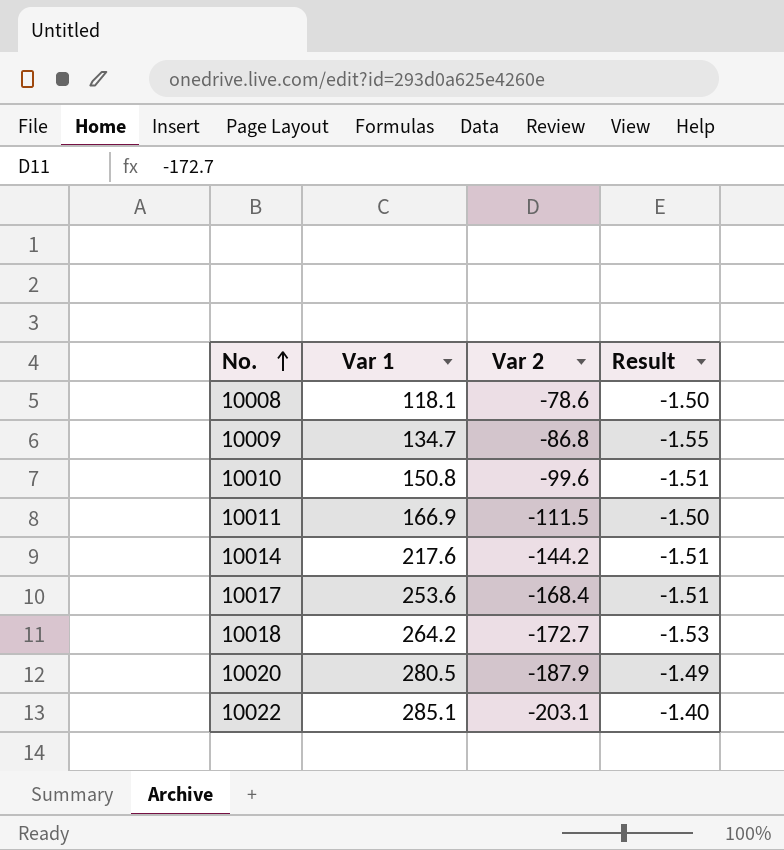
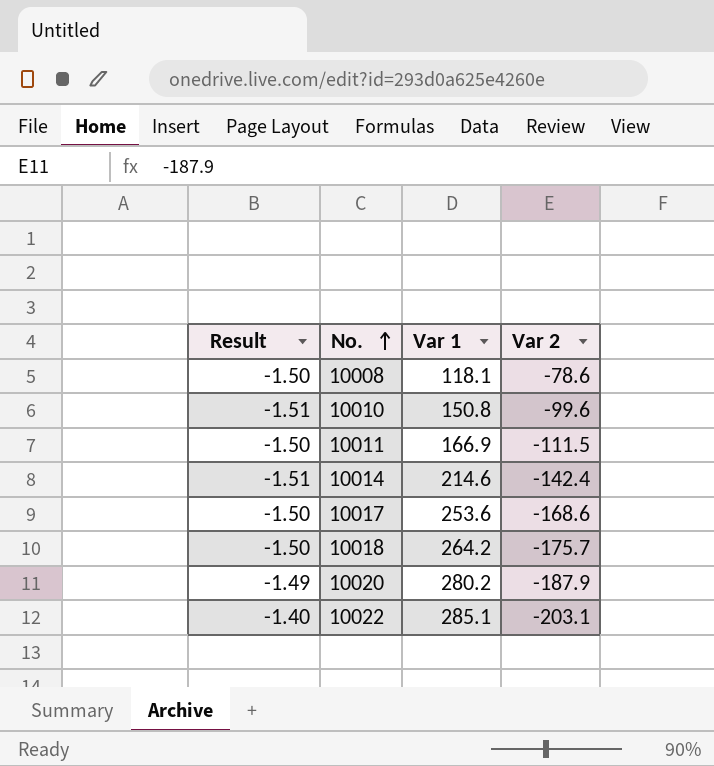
column Result | position: 4 -> 1
row 10009: 134.7 | -86.8 | -1.55 -> none
10014 | Var 1: 217.6 -> 214.6
10014 | Var 2: -144.2 -> -142.4
10017 | Result: -1.51 -> -1.50
10017 | Var 2: -168.4 -> -168.6
10018 | Result: -1.53 -> -1.50
10018 | Var 2: -172.7 -> -175.7
10020 | Var 1: 280.5 -> 280.2

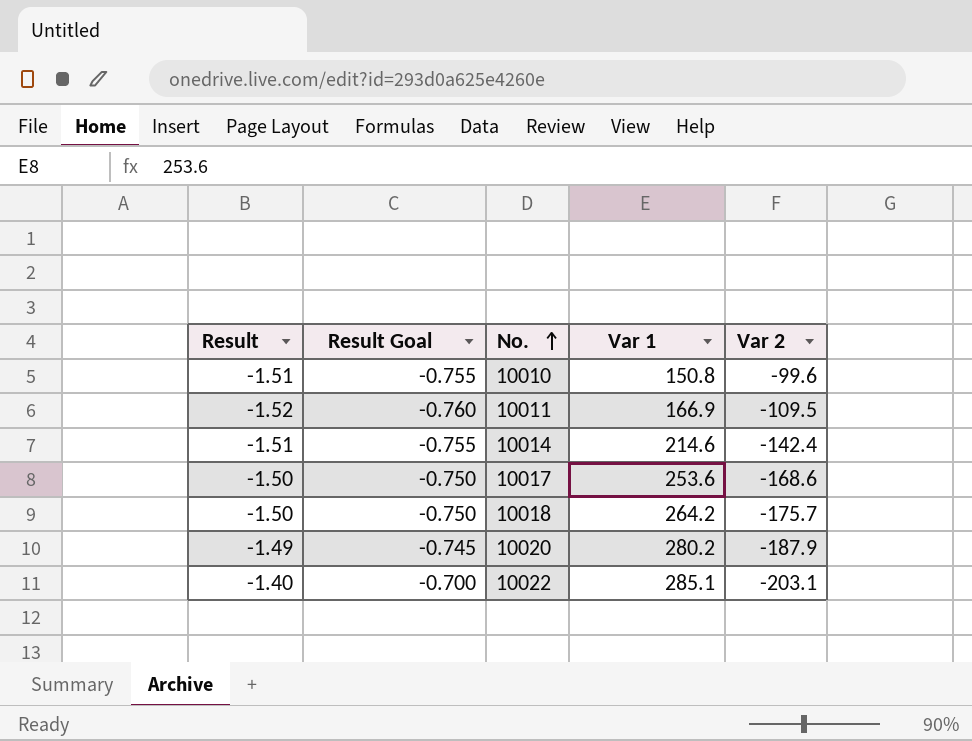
column Result Goal | formula: none -> [Result] * 0.5
row 10008: -1.50 | 118.1 | -78.6 -> none
10011 | Result: -1.50 -> -1.52
10011 | Var 2: -111.5 -> -109.5

